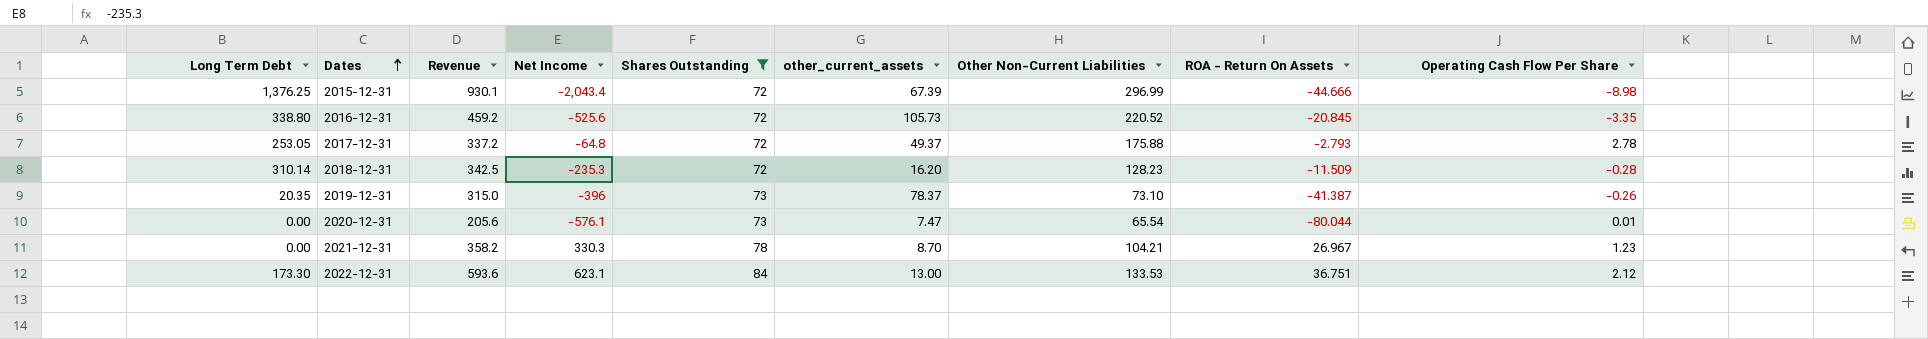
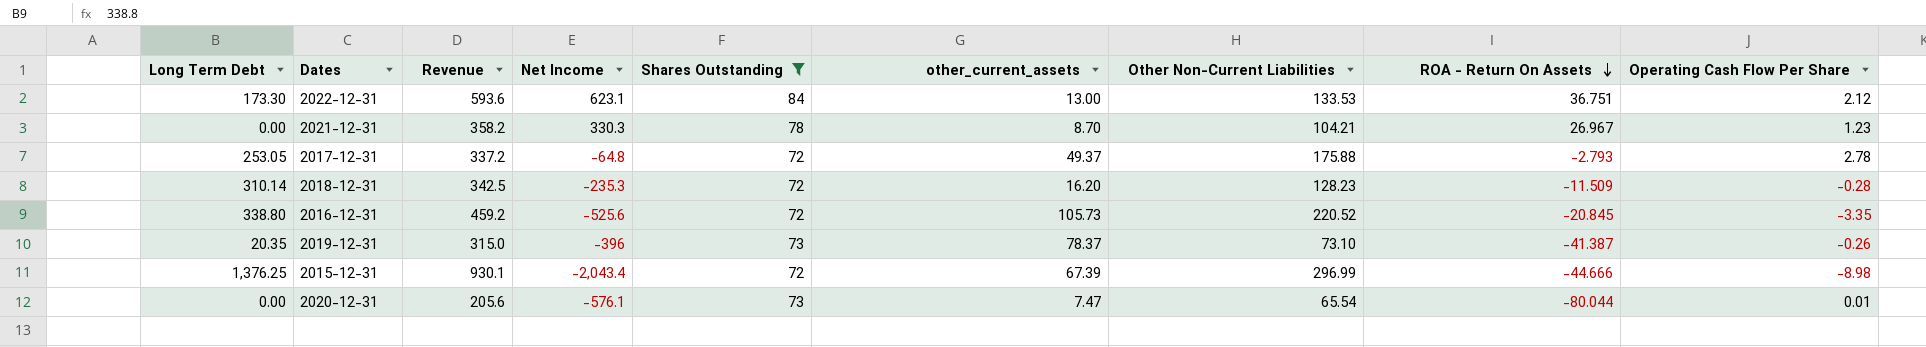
row order: Dates ascending -> ROA - Return On Assets descending

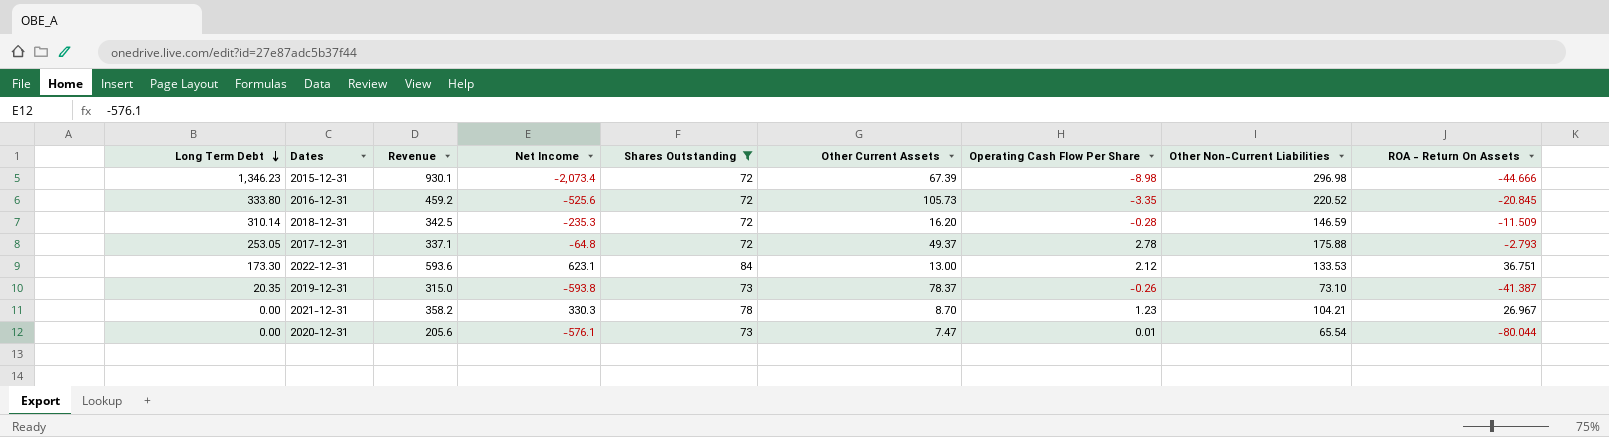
row order: ROA - Return On Assets descending -> Long Term Debt descending
column name: other_current_assets -> Other Current Assets
column Operating Cash Flow Per Share | position: 9 -> 7
2015-12-31 | Long Term Debt: 1,376.25 -> 1,346.23
2015-12-31 | Net Income: -2,043.4 -> -2,073.4
2015-12-31 | Other Non-Current Liabilities: 296.99 -> 296.98
2016-12-31 | Long Term Debt: 338.80 -> 333.80
2018-12-31 | Other Non-Current Liabilities: 128.23 -> 146.59
2017-12-31 | Revenue: 337.2 -> 337.1
2019-12-31 | Net Income: -396 -> -593.8

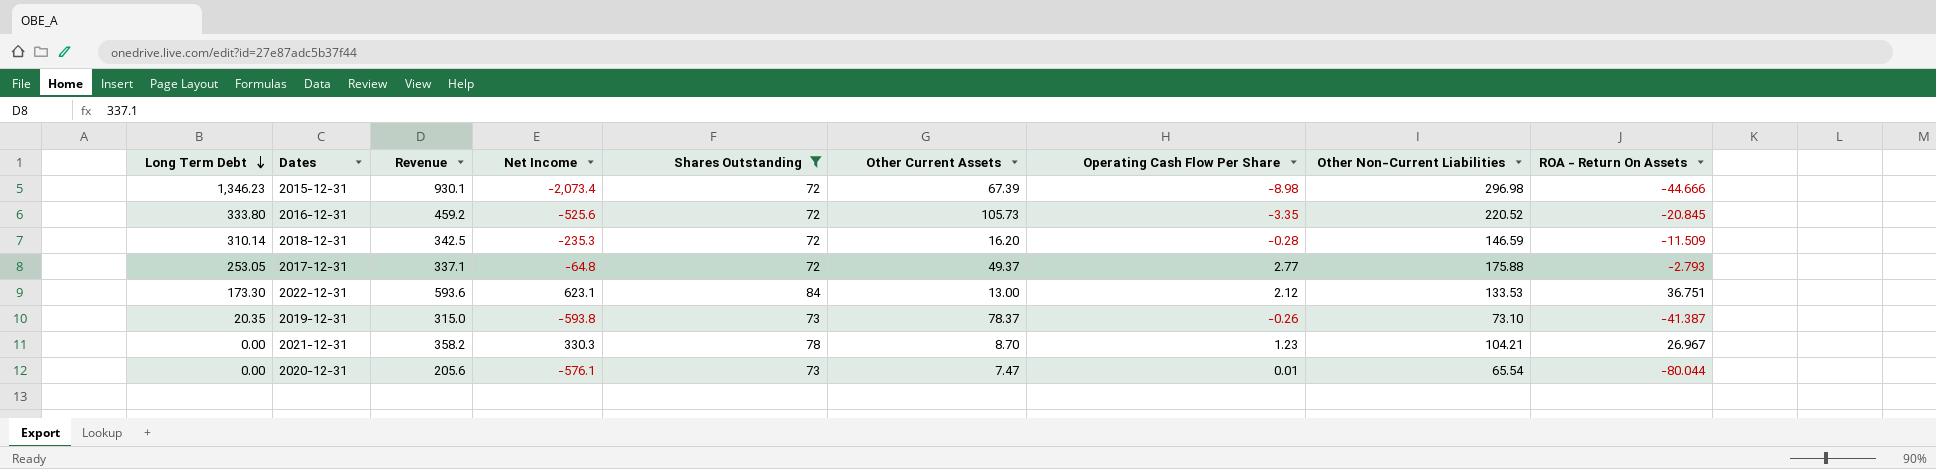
2017-12-31 | Operating Cash Flow Per Share: 2.78 -> 2.77

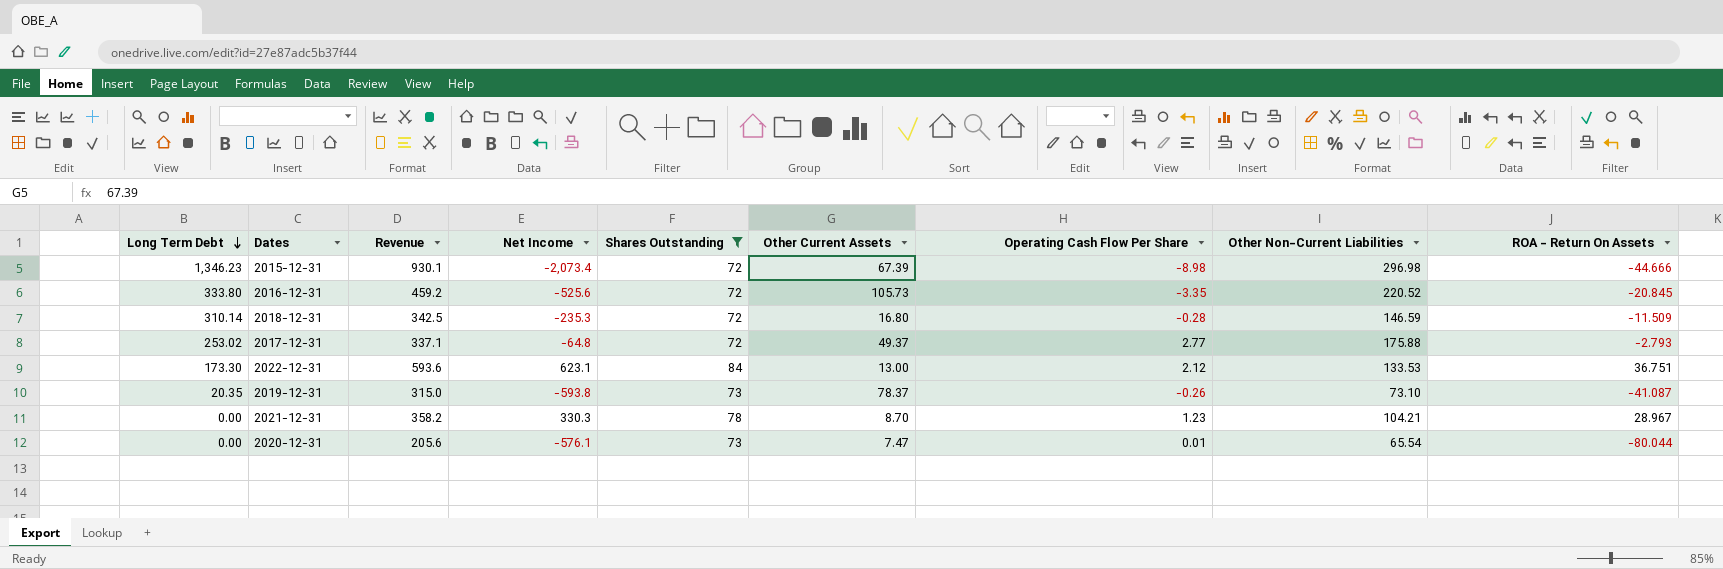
2018-12-31 | Other Current Assets: 16.20 -> 16.80
2017-12-31 | Long Term Debt: 253.05 -> 253.02
2019-12-31 | ROA - Return On Assets: -41.387 -> -41.087
2021-12-31 | ROA - Return On Assets: 26.967 -> 28.967

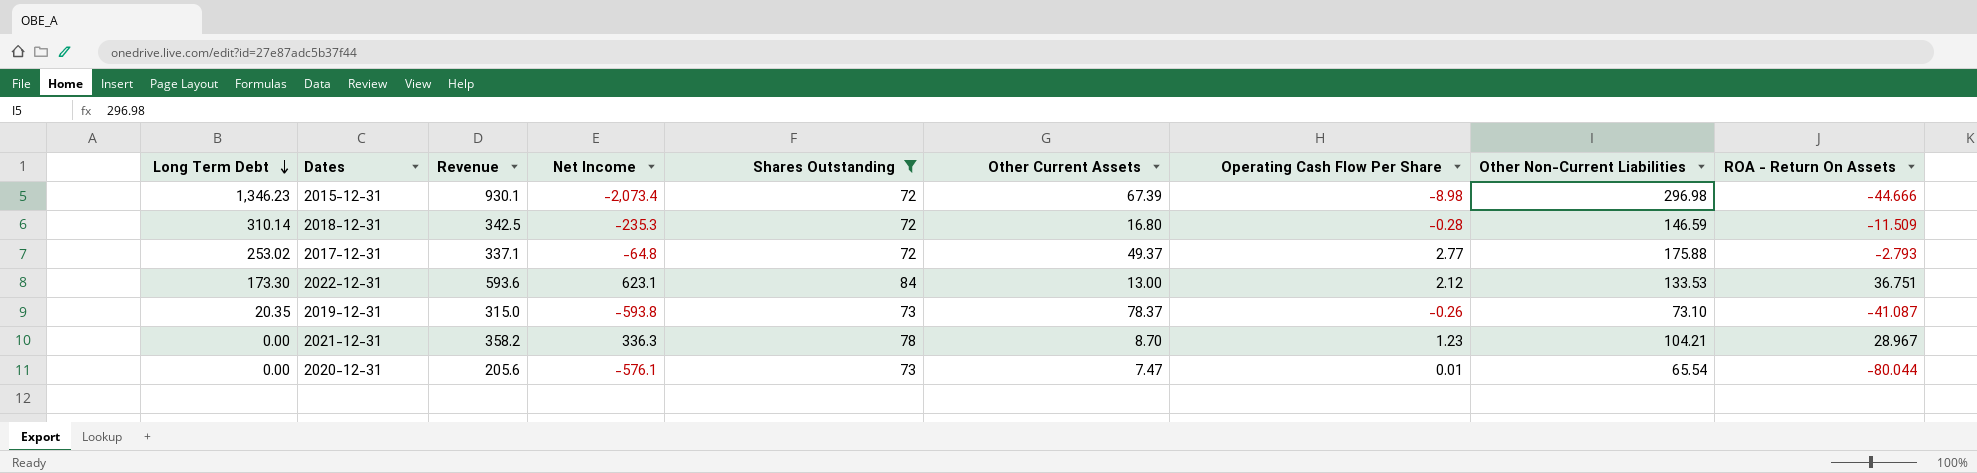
row 2016-12-31: 333.80 | 459.2 | -525.6 | 72 | 105.73 | -3.35 | 220.52 | -20.845 -> none
2021-12-31 | Net Income: 330.3 -> 336.3

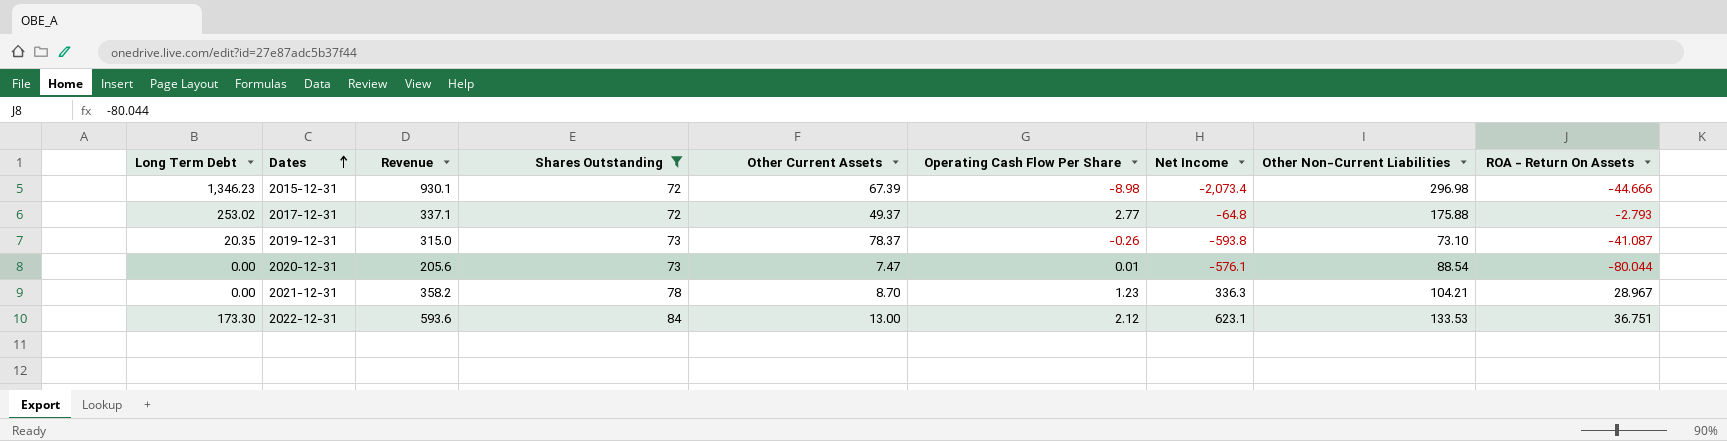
row order: Long Term Debt descending -> Dates ascending
column Net Income | position: 4 -> 7
row 2018-12-31: 310.14 | 342.5 | -235.3 | 72 | 16.80 | -0.28 | 146.59 | -11.509 -> none
2020-12-31 | Other Non-Current Liabilities: 65.54 -> 88.54

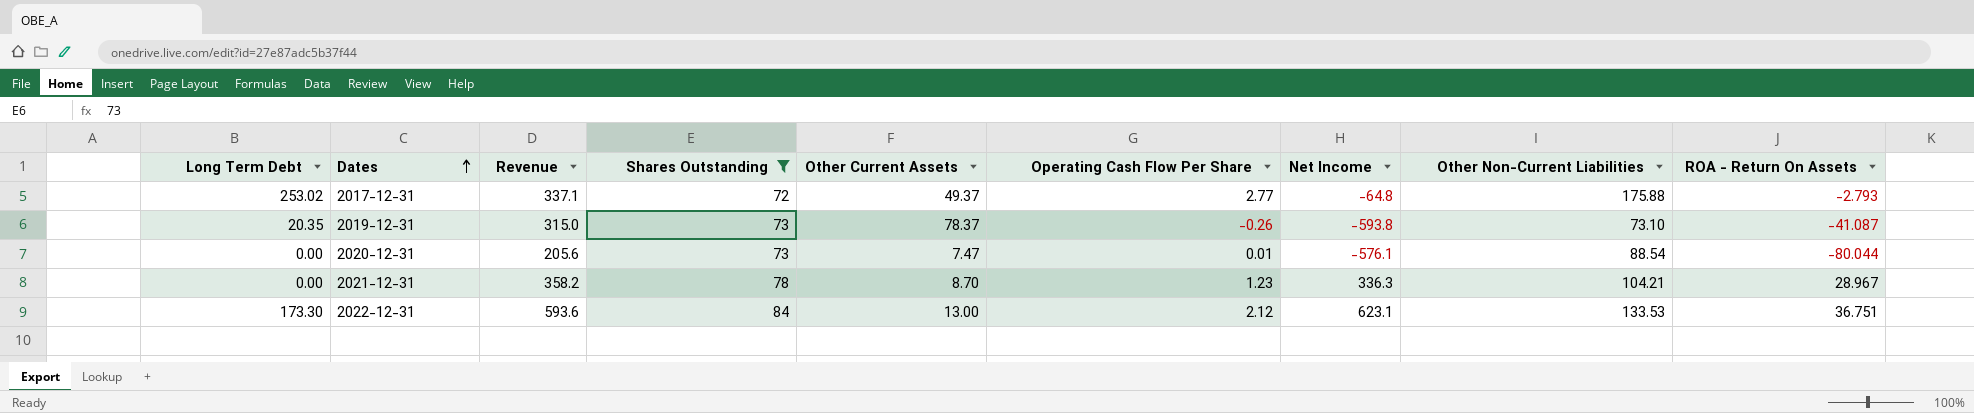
row 2015-12-31: 1,346.23 | 930.1 | 72 | 67.39 | -8.98 | -2,073.4 | 296.98 | -44.666 -> none

